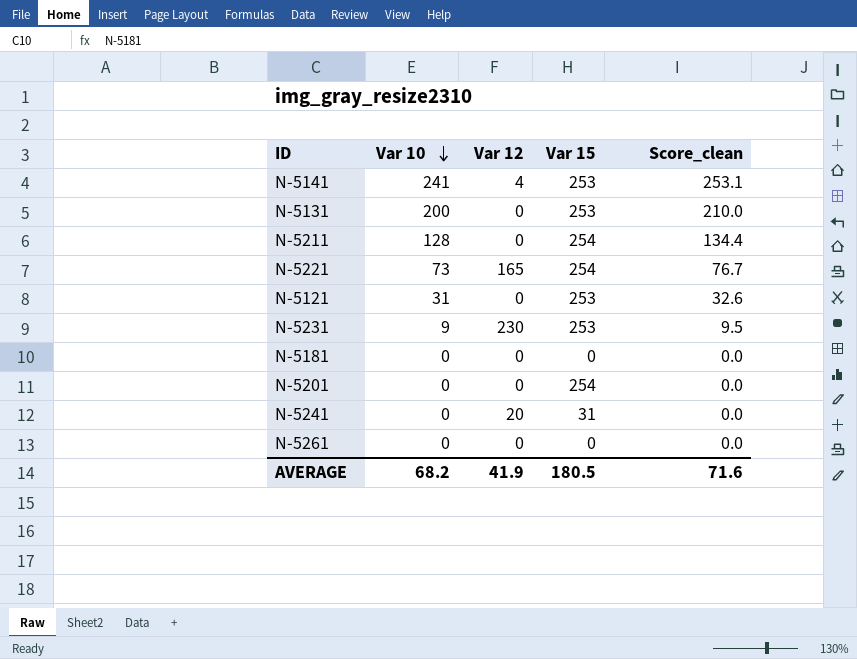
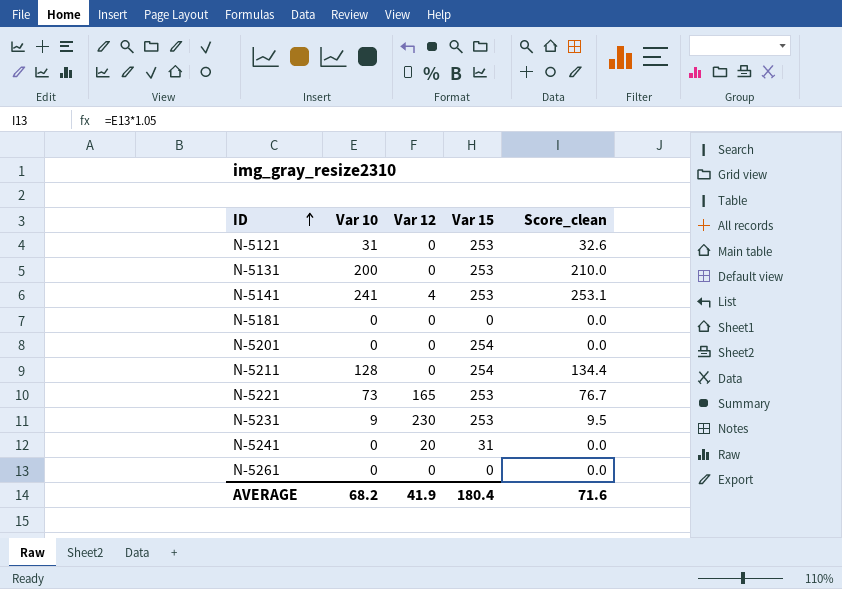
row order: Var 10 descending -> ID ascending
N-5221 | Var 15: 254 -> 253
AVERAGE | Var 15: 180.5 -> 180.4

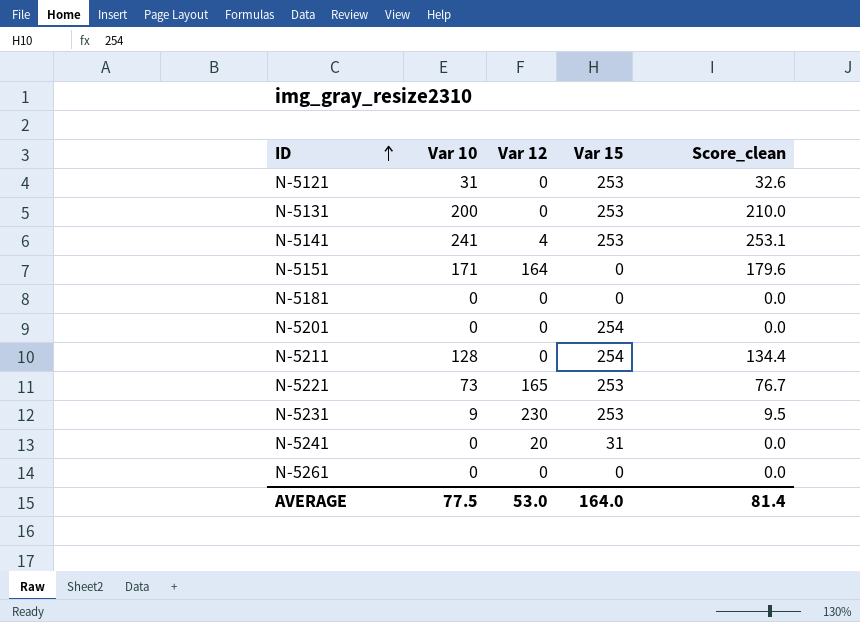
row N-5151: none -> 171 | 164 | 0 | 179.6
AVERAGE | Var 10: 68.2 -> 77.5
AVERAGE | Var 12: 41.9 -> 53.0
AVERAGE | Var 15: 180.4 -> 164.0
AVERAGE | Score_clean: 71.6 -> 81.4

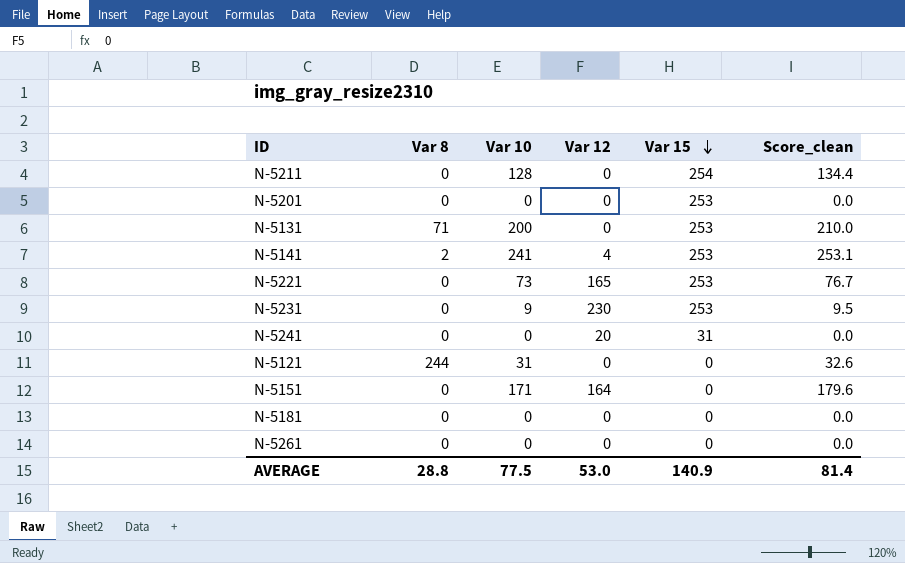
row order: ID ascending -> Var 15 descending
column Var 8 | position: none -> 2
N-5201 | Var 15: 254 -> 253
N-5121 | Var 15: 253 -> 0
AVERAGE | Var 15: 164.0 -> 140.9

